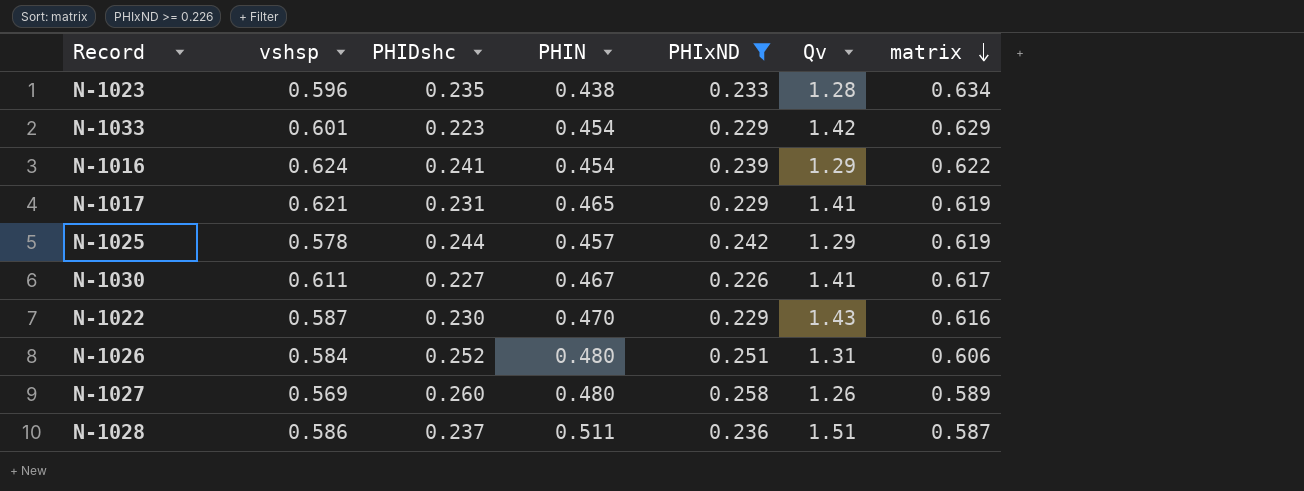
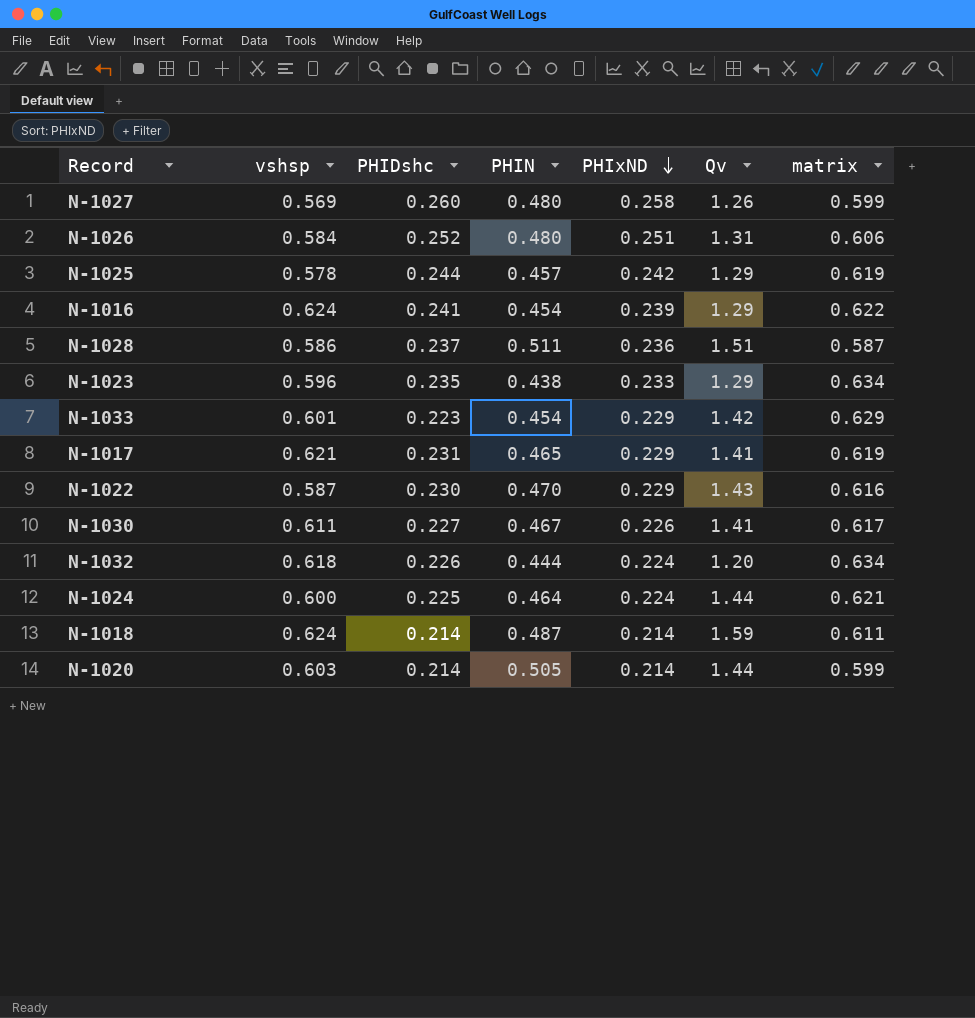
filter: PHIxND >= 0.226 -> none
row order: matrix descending -> PHIxND descending
N-1027 | matrix: 0.589 -> 0.599
N-1023 | Qv: 1.28 -> 1.29

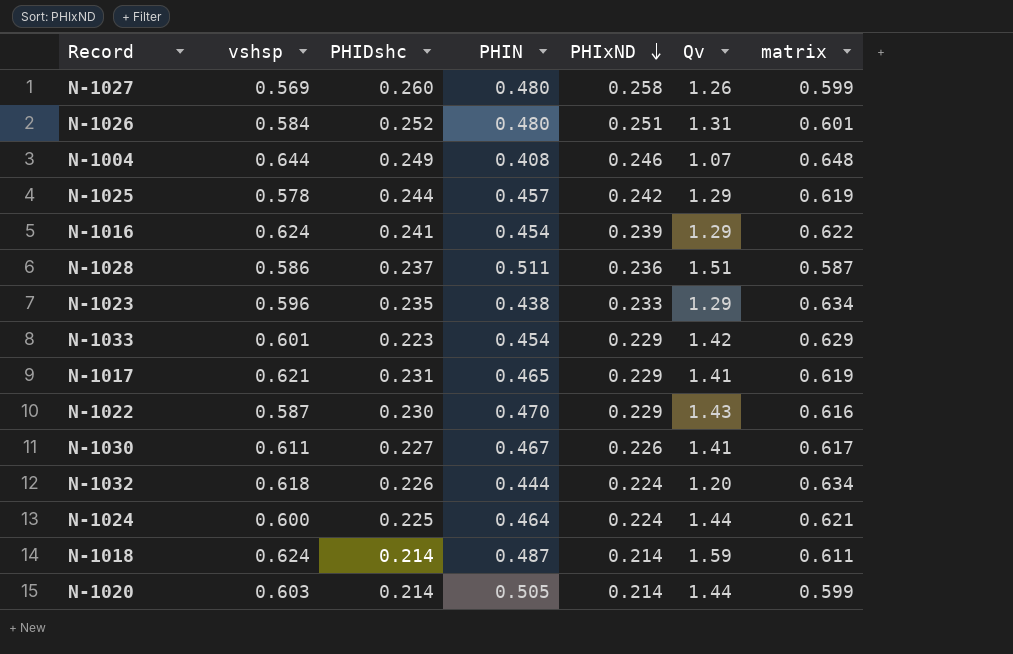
N-1026 | matrix: 0.606 -> 0.601
row N-1004: none -> 0.644 | 0.249 | 0.408 | 0.246 | 1.07 | 0.648

